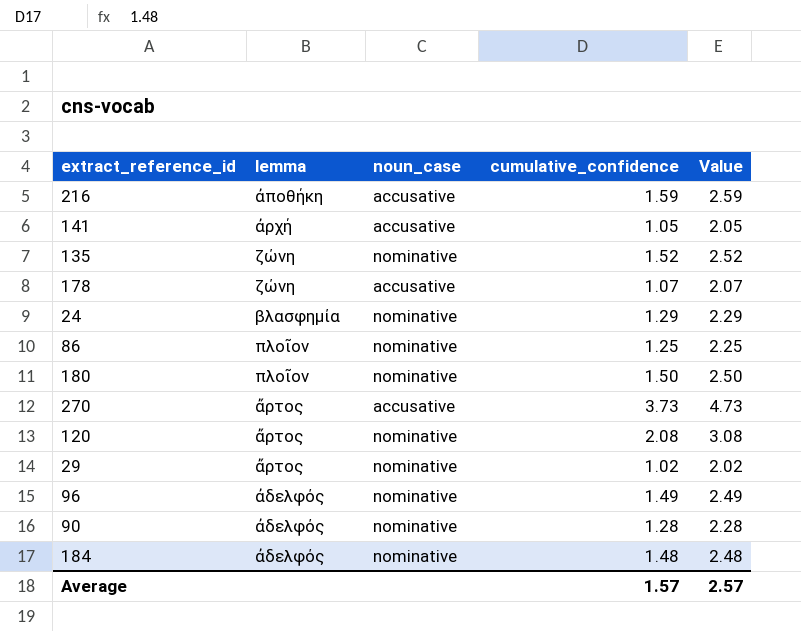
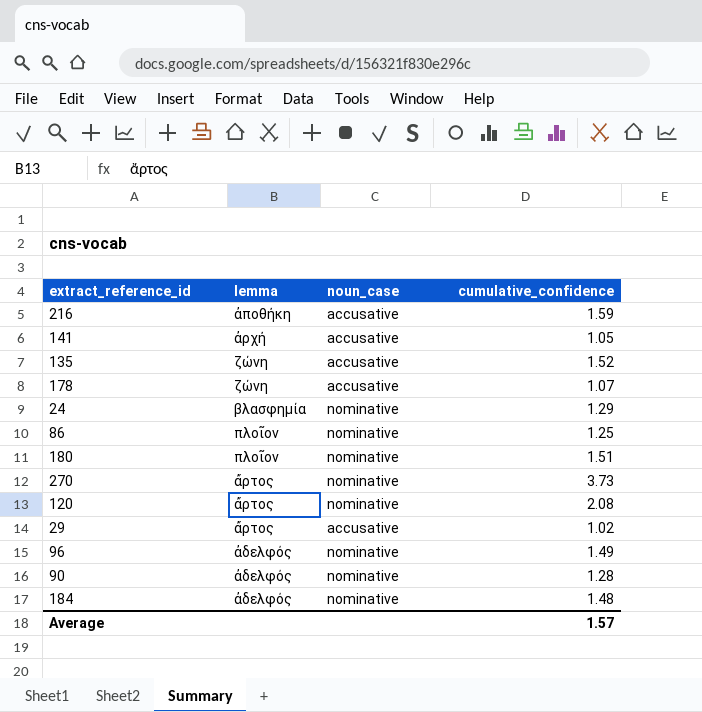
column Value | formula: [cumulative_confidence] + 1 -> none
135 | noun_case: nominative -> accusative
180 | cumulative_confidence: 1.50 -> 1.51
270 | noun_case: accusative -> nominative
29 | noun_case: nominative -> accusative

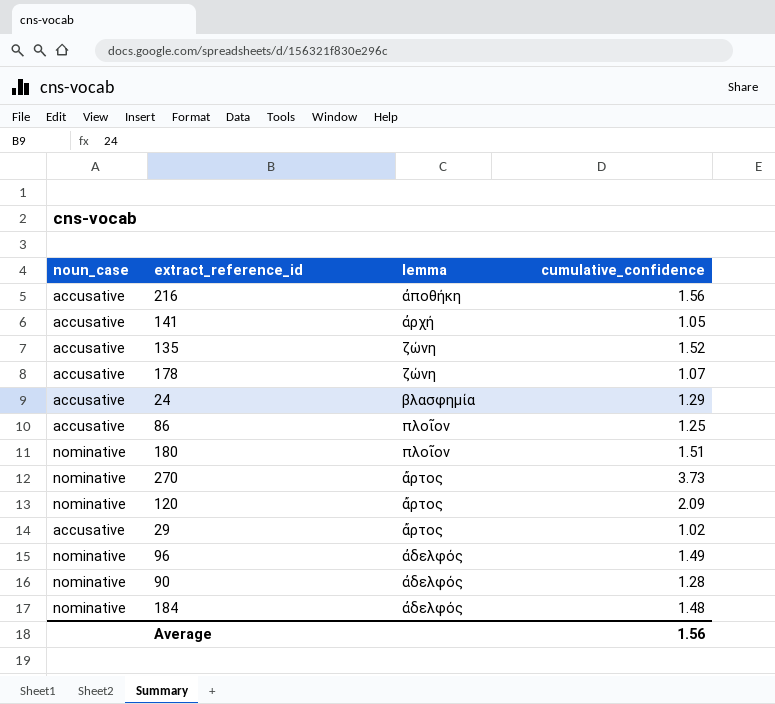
column noun_case | position: 3 -> 1
216 | cumulative_confidence: 1.59 -> 1.56
24 | noun_case: nominative -> accusative
86 | noun_case: nominative -> accusative
120 | cumulative_confidence: 2.08 -> 2.09
Average | cumulative_confidence: 1.57 -> 1.56

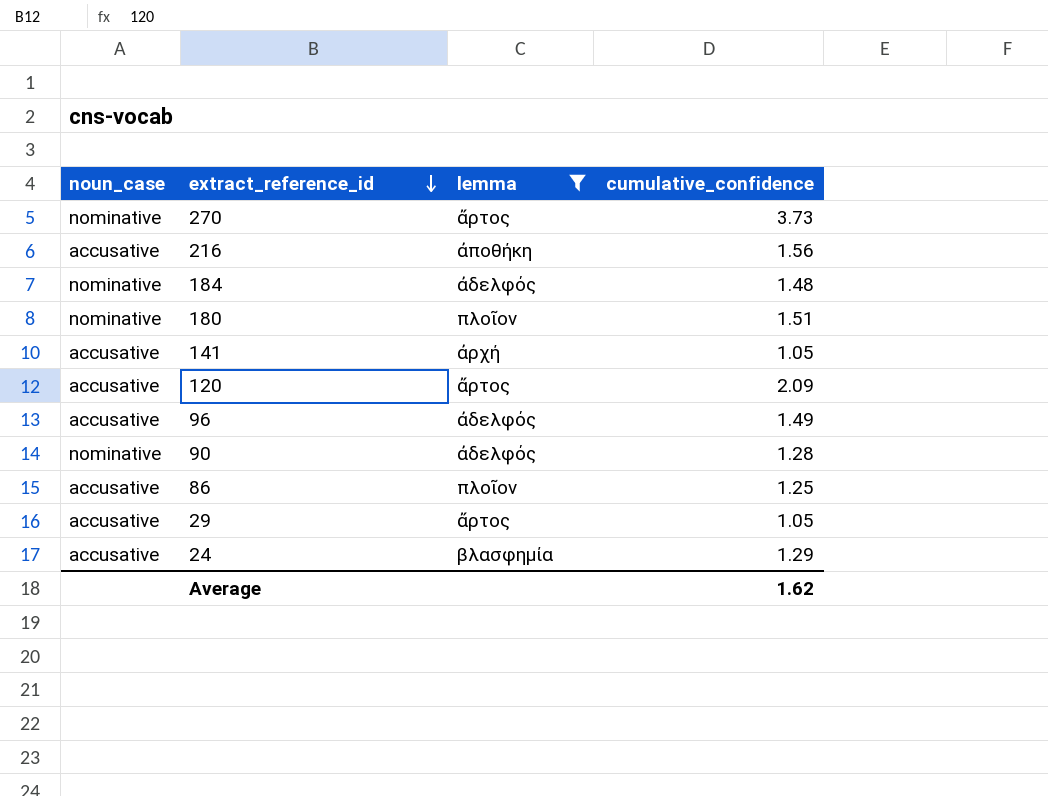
filter: none -> lemma != ζώνη
row order: none -> extract_reference_id descending
120 | noun_case: nominative -> accusative
96 | noun_case: nominative -> accusative
29 | cumulative_confidence: 1.02 -> 1.05
Average | cumulative_confidence: 1.56 -> 1.62

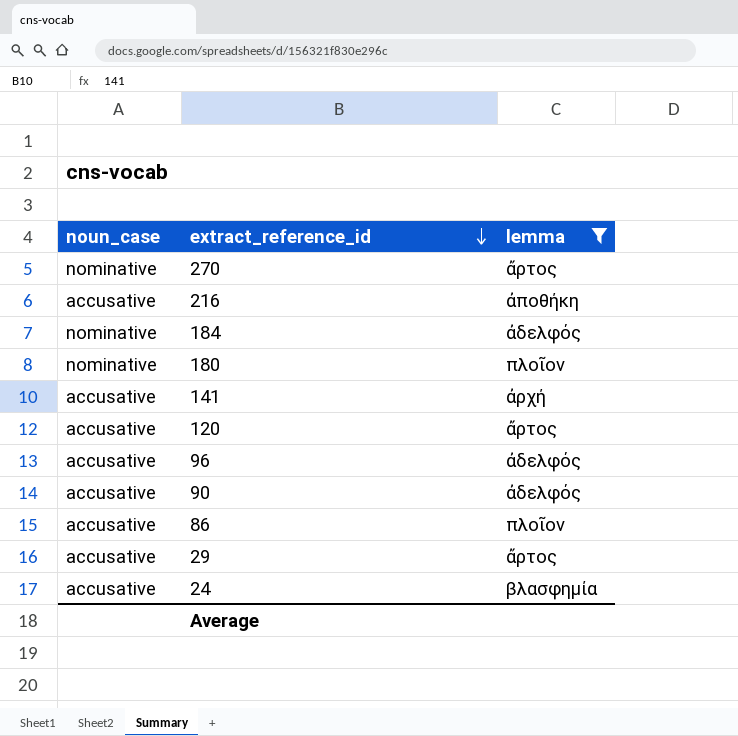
column cumulative_confidence | position: 4 -> none
90 | noun_case: nominative -> accusative

